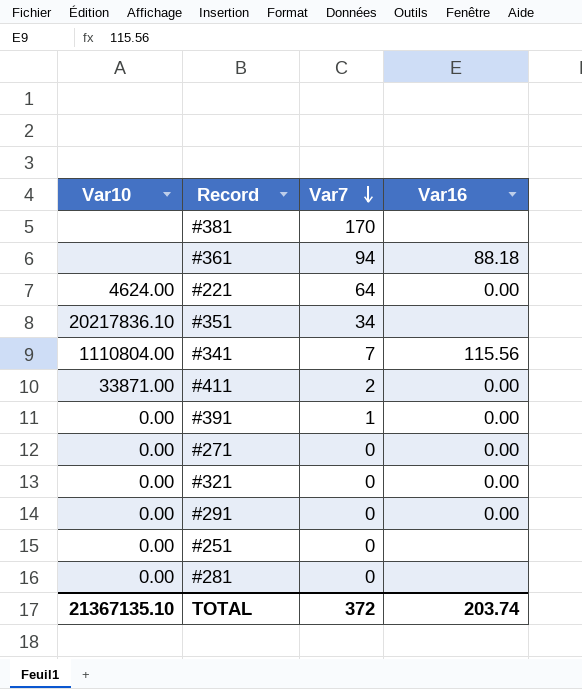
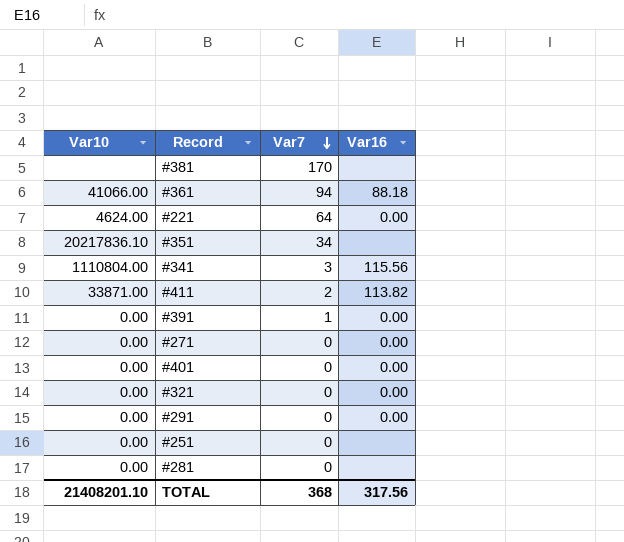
#361 | Var10: none -> 41066.00
#341 | Var7: 7 -> 3
#411 | Var16: 0.00 -> 113.82
row #401: none -> 0.00 | 0 | 0.00
TOTAL | Var10: 21367135.10 -> 21408201.10
TOTAL | Var7: 372 -> 368
TOTAL | Var16: 203.74 -> 317.56

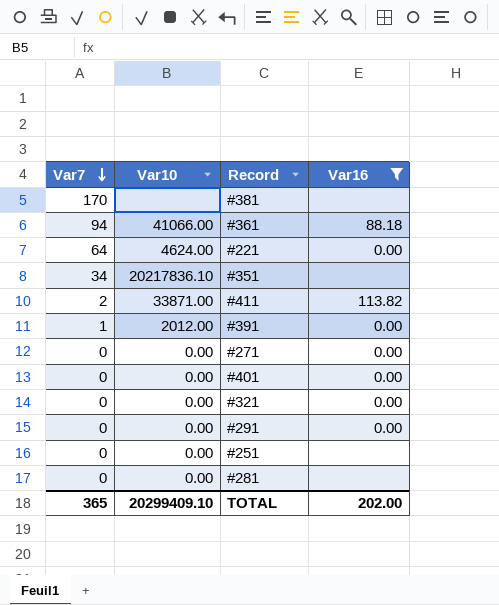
filter: none -> Var16 != 115.56
column Var7 | position: 3 -> 1
#391 | Var10: 0.00 -> 2012.00
TOTAL | Var7: 368 -> 365
TOTAL | Var10: 21408201.10 -> 20299409.10
TOTAL | Var16: 317.56 -> 202.00

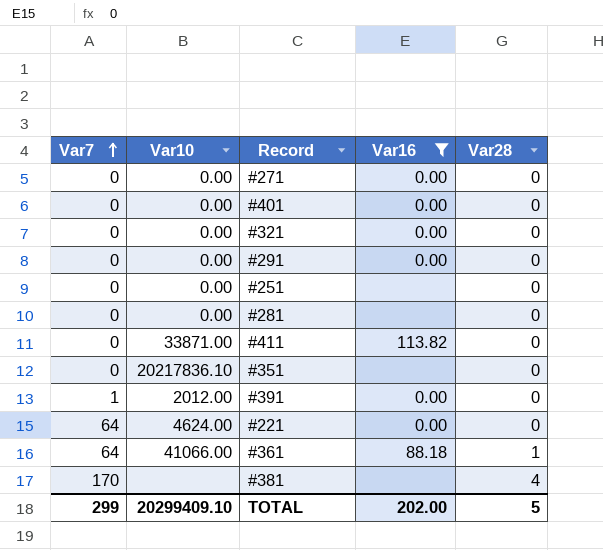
row order: Var7 descending -> Var7 ascending
column Var28 | position: none -> 5
#411 | Var7: 2 -> 0
#351 | Var7: 34 -> 0
#361 | Var7: 94 -> 64
TOTAL | Var7: 365 -> 299

